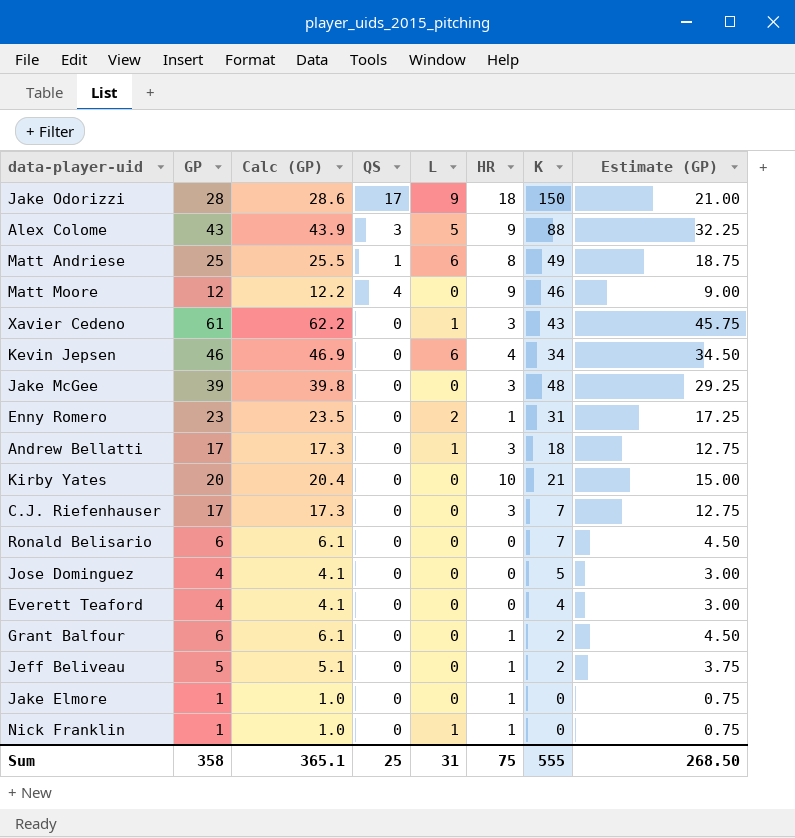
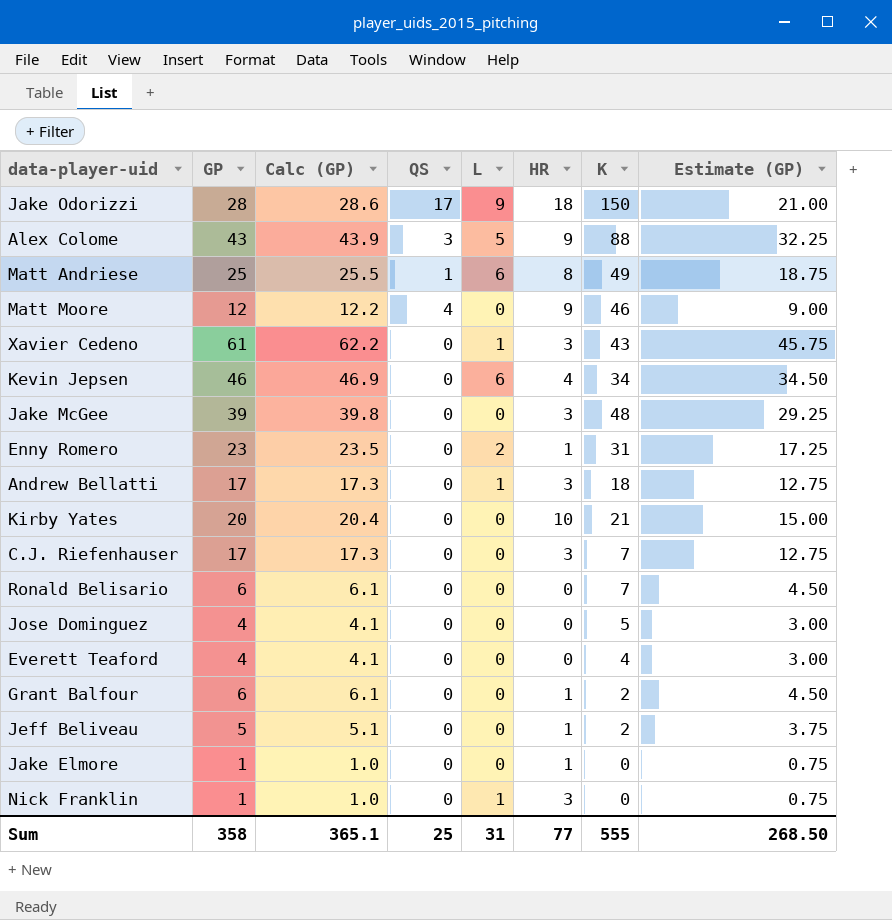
Nick Franklin | HR: 1 -> 3
Sum | HR: 75 -> 77

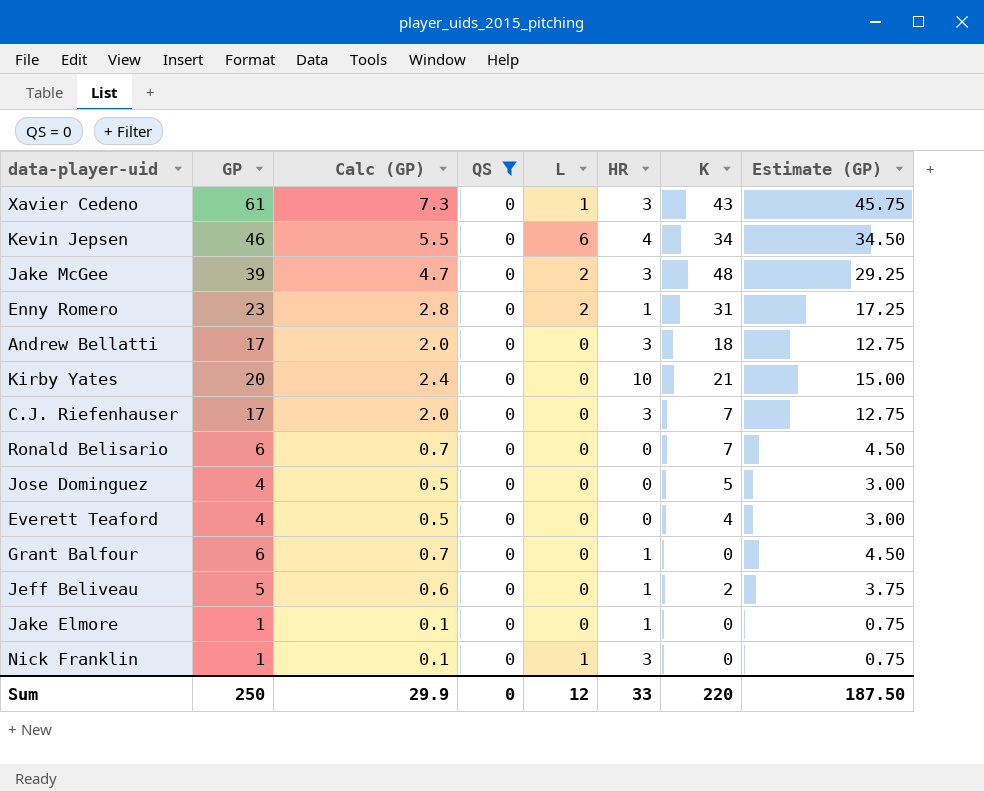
filter: none -> QS = 0
column Calc (GP) | formula: [GP] * 1.02 -> [GP] * 0.12
Jake McGee | L: 0 -> 2
Andrew Bellatti | L: 1 -> 0
Grant Balfour | K: 2 -> 0
Sum | GP: 358 -> 250
Sum | Calc (GP): 365.1 -> 29.9
Sum | QS: 25 -> 0
Sum | L: 31 -> 12
Sum | HR: 77 -> 33
Sum | K: 555 -> 220
Sum | Estimate (GP): 268.50 -> 187.50

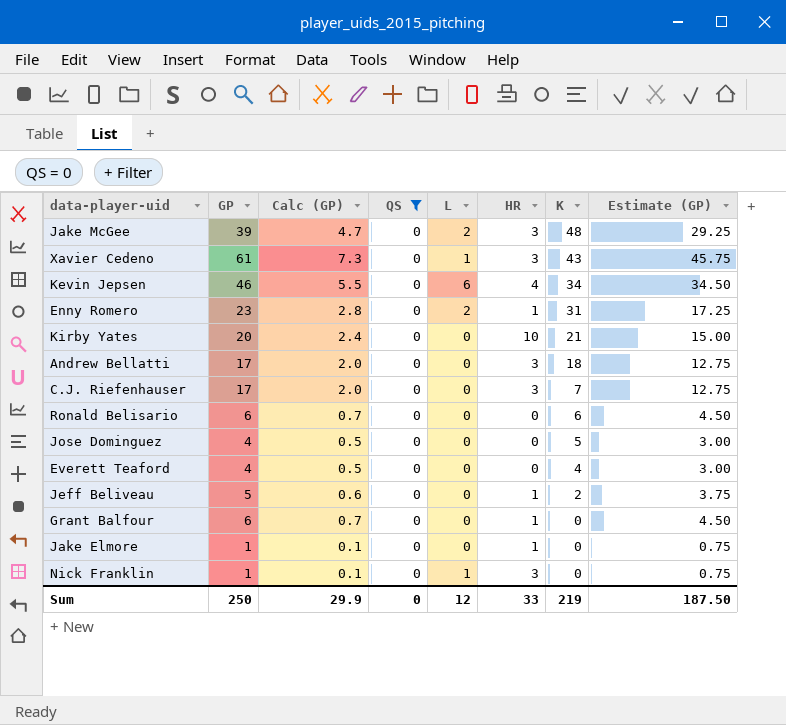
row order: none -> K descending
Ronald Belisario | K: 7 -> 6
Sum | K: 220 -> 219

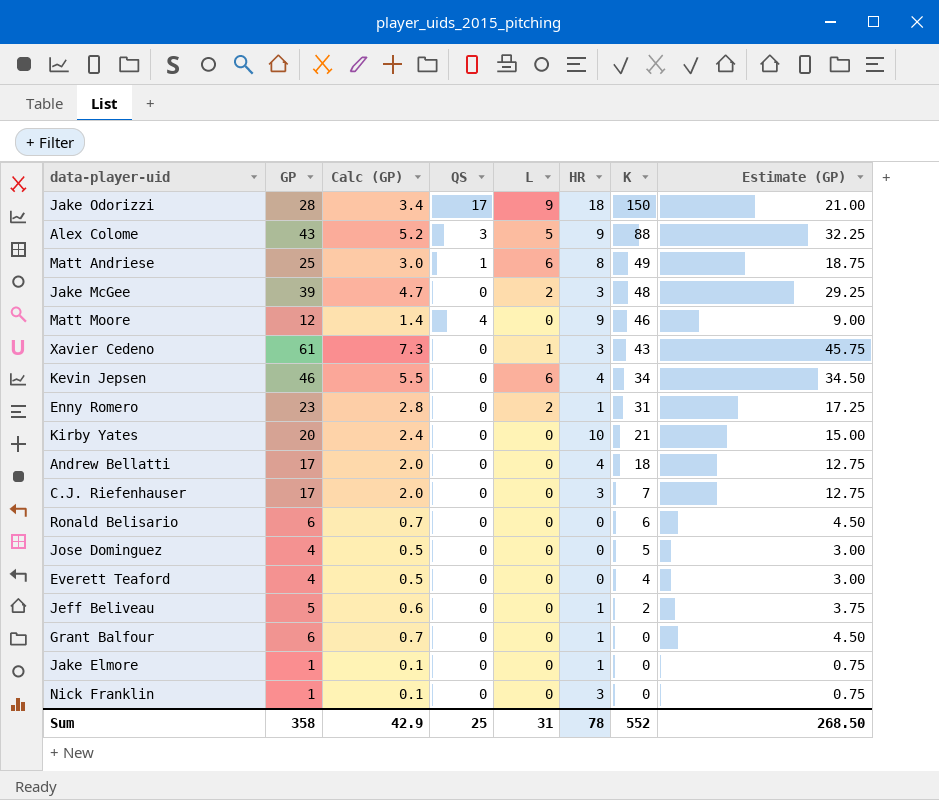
filter: QS = 0 -> none
Andrew Bellatti | HR: 3 -> 4
Nick Franklin | L: 1 -> 0
Sum | GP: 250 -> 358
Sum | Calc (GP): 29.9 -> 42.9
Sum | QS: 0 -> 25
Sum | L: 12 -> 31
Sum | HR: 33 -> 78
Sum | K: 219 -> 552
Sum | Estimate (GP): 187.50 -> 268.50

